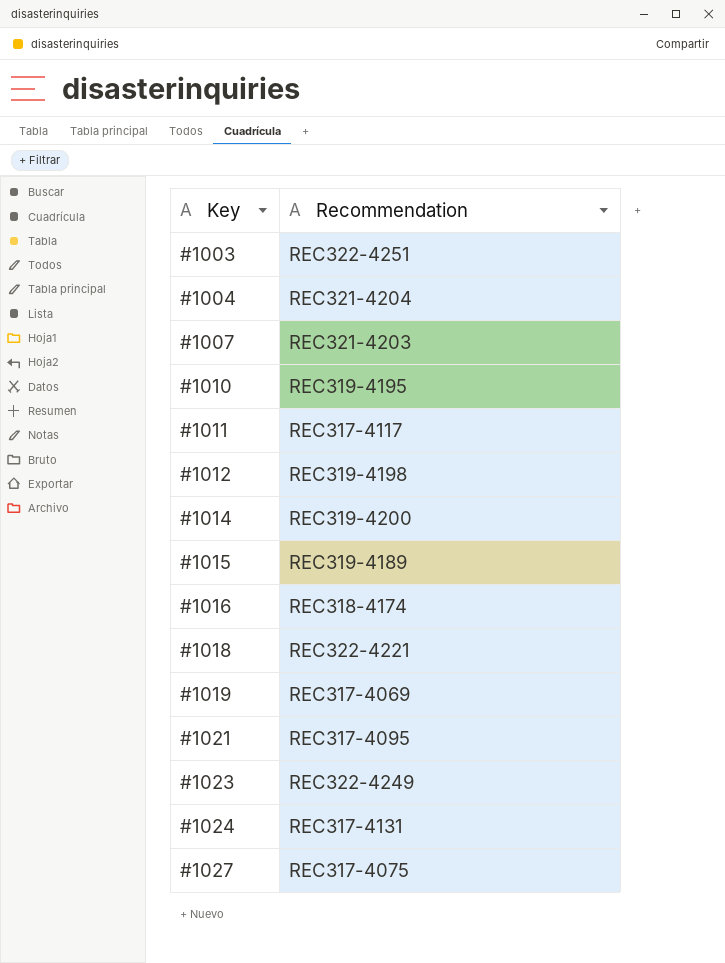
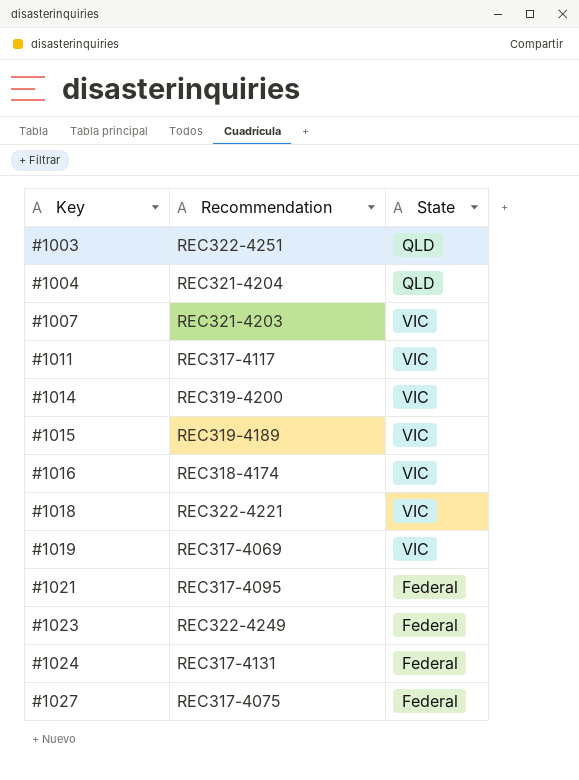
column State | position: none -> 3
row #1010: REC319-4195 -> none
row #1012: REC319-4198 -> none

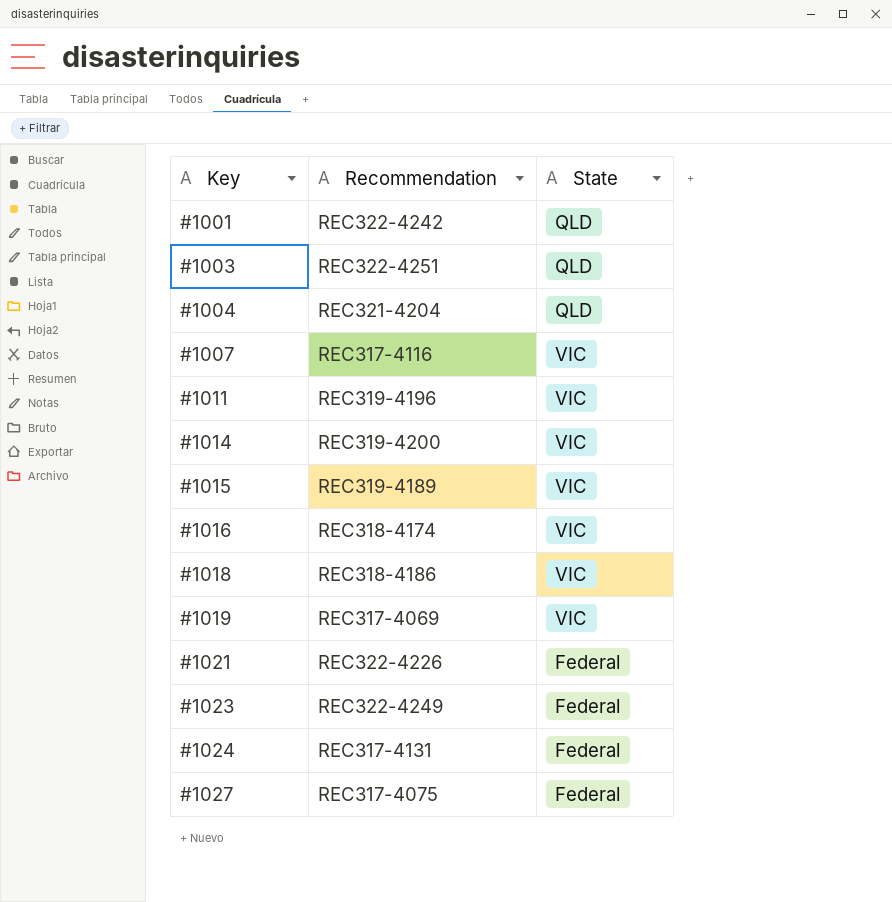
row #1001: none -> REC322-4242 | QLD
#1007 | Recommendation: REC321-4203 -> REC317-4116
#1011 | Recommendation: REC317-4117 -> REC319-4196
#1018 | Recommendation: REC322-4221 -> REC318-4186
#1021 | Recommendation: REC317-4095 -> REC322-4226

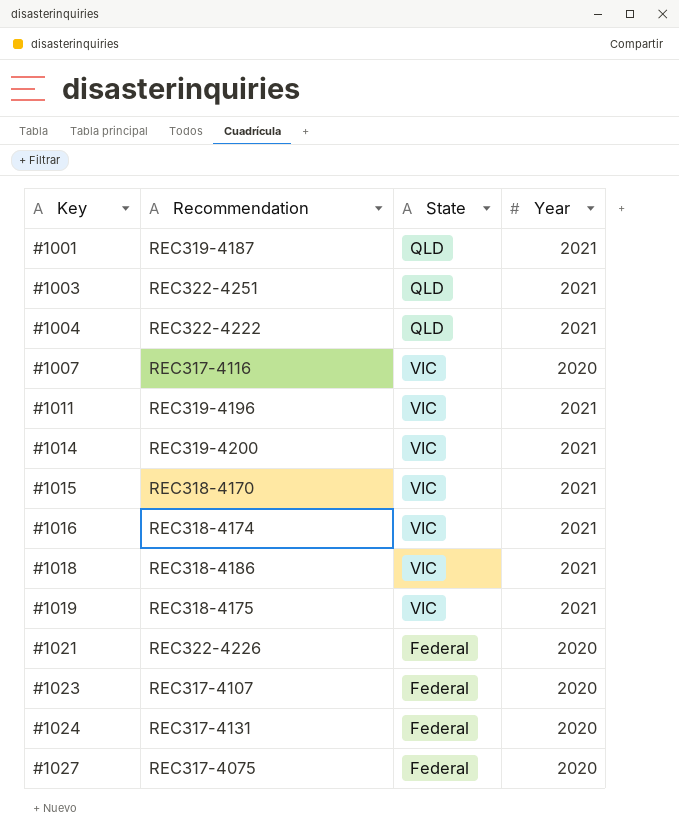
column Year | position: none -> 4
#1001 | Recommendation: REC322-4242 -> REC319-4187
#1004 | Recommendation: REC321-4204 -> REC322-4222
#1015 | Recommendation: REC319-4189 -> REC318-4170
#1019 | Recommendation: REC317-4069 -> REC318-4175
#1023 | Recommendation: REC322-4249 -> REC317-4107

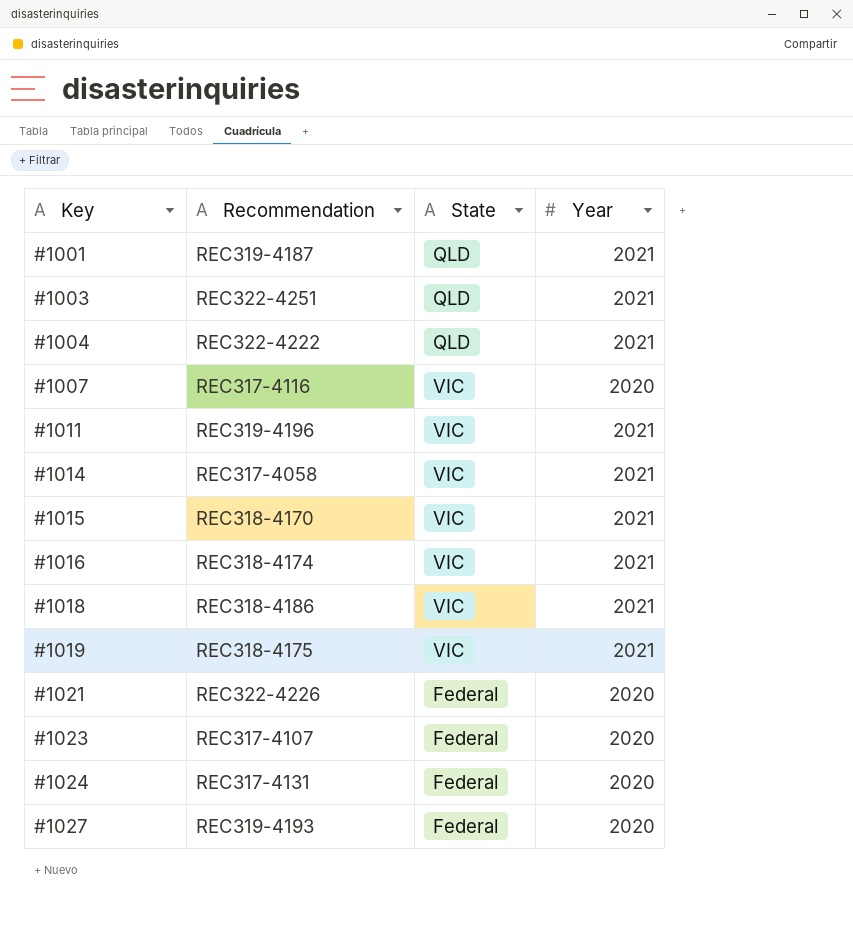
#1014 | Recommendation: REC319-4200 -> REC317-4058
#1027 | Recommendation: REC317-4075 -> REC319-4193

